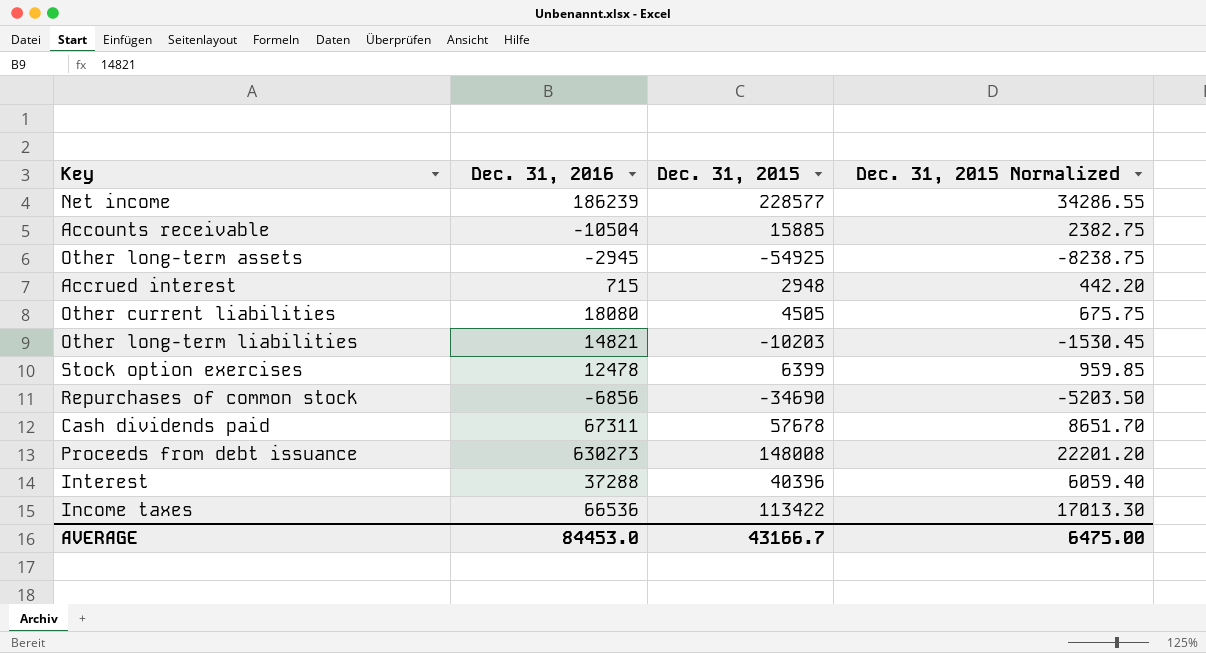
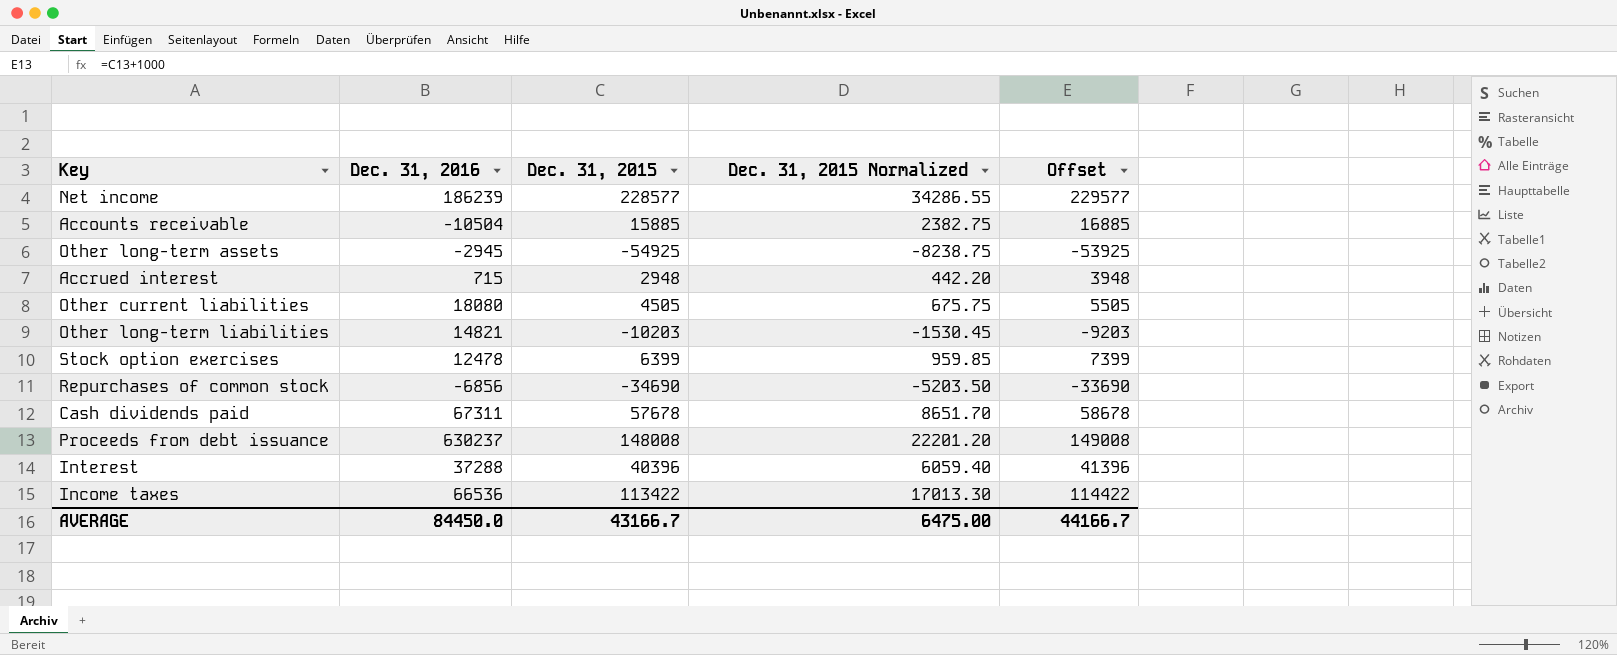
column Offset | formula: none -> [Dec. 31, 2015] + 1000
Proceeds from debt issuance | Dec. 31, 2016: 630273 -> 630237
AVERAGE | Dec. 31, 2016: 84453.0 -> 84450.0

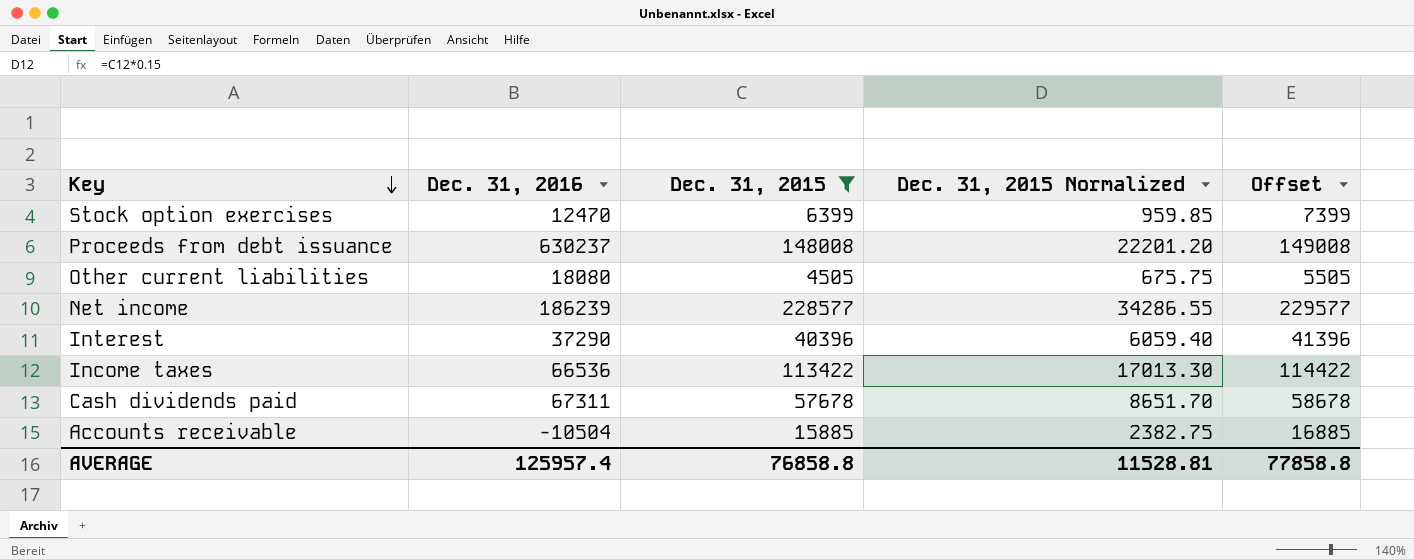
filter: none -> Dec. 31, 2015 >= 4505
row order: none -> Key descending
Stock option exercises | Dec. 31, 2016: 12478 -> 12470
Interest | Dec. 31, 2016: 37288 -> 37290
AVERAGE | Dec. 31, 2016: 84450.0 -> 125957.4
AVERAGE | Dec. 31, 2015: 43166.7 -> 76858.8
AVERAGE | Dec. 31, 2015 Normalized: 6475.00 -> 11528.81
AVERAGE | Offset: 44166.7 -> 77858.8

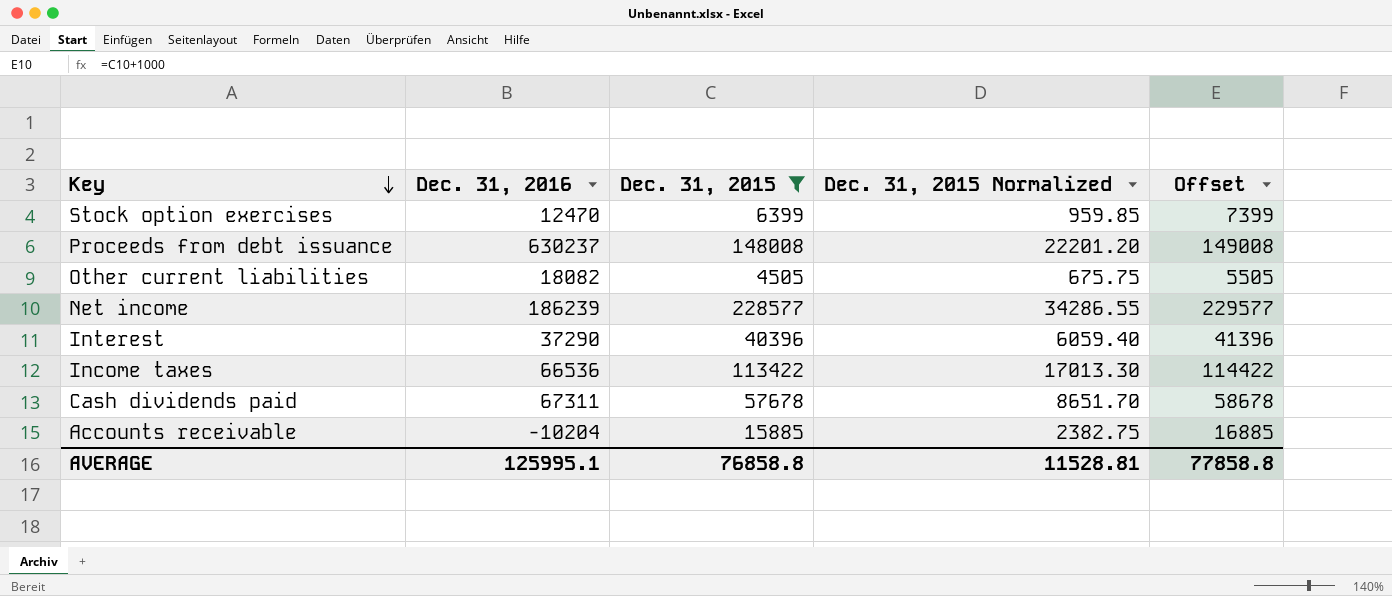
Other current liabilities | Dec. 31, 2016: 18080 -> 18082
Accounts receivable | Dec. 31, 2016: -10504 -> -10204
AVERAGE | Dec. 31, 2016: 125957.4 -> 125995.1

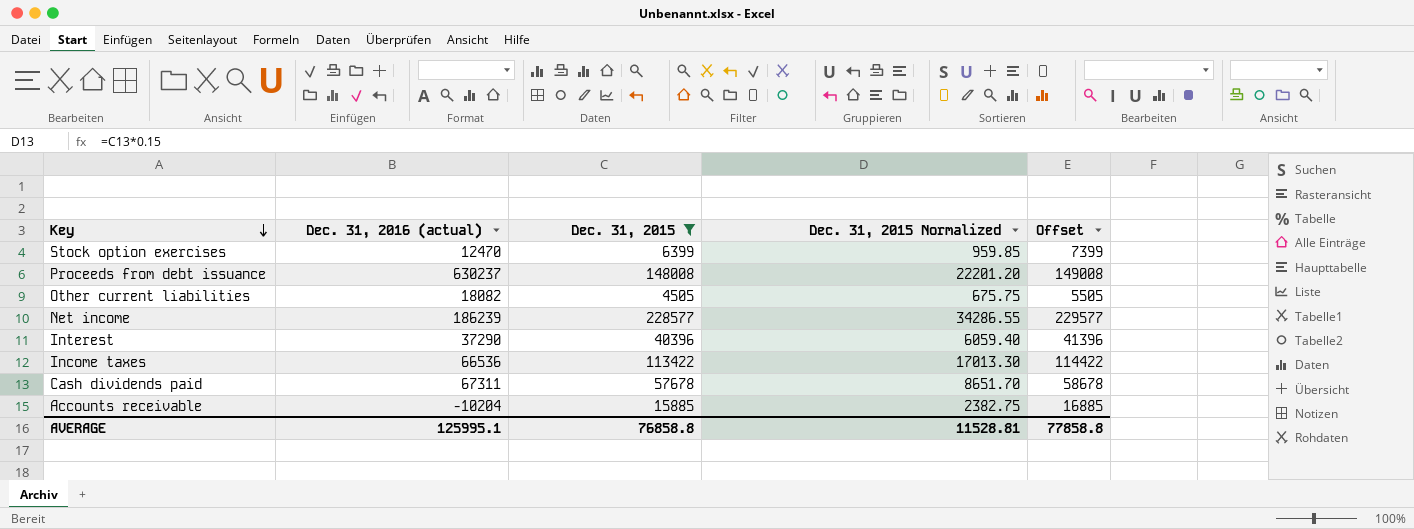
column name: Dec. 31, 2016 -> Dec. 31, 2016 (actual)

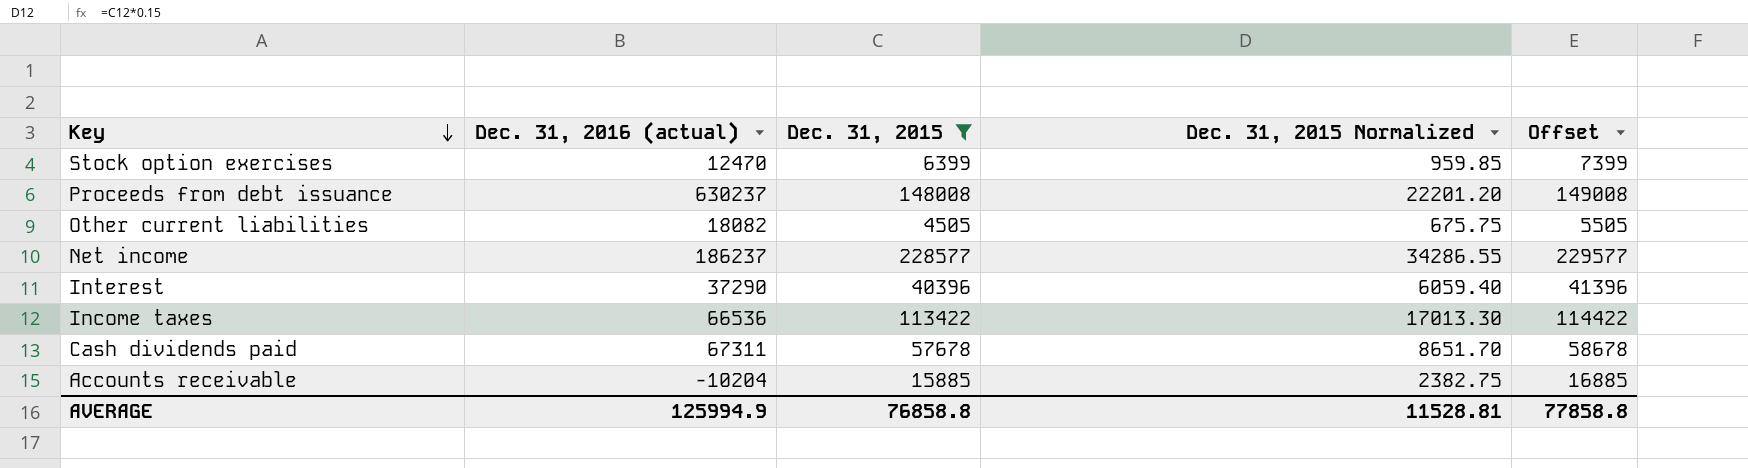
Net income | Dec. 31, 2016 (actual): 186239 -> 186237
AVERAGE | Dec. 31, 2016 (actual): 125995.1 -> 125994.9

